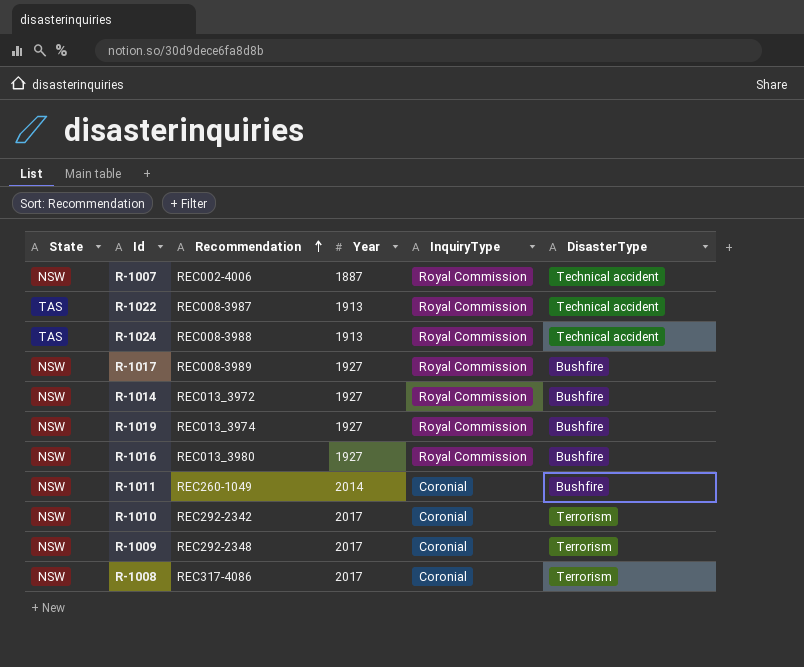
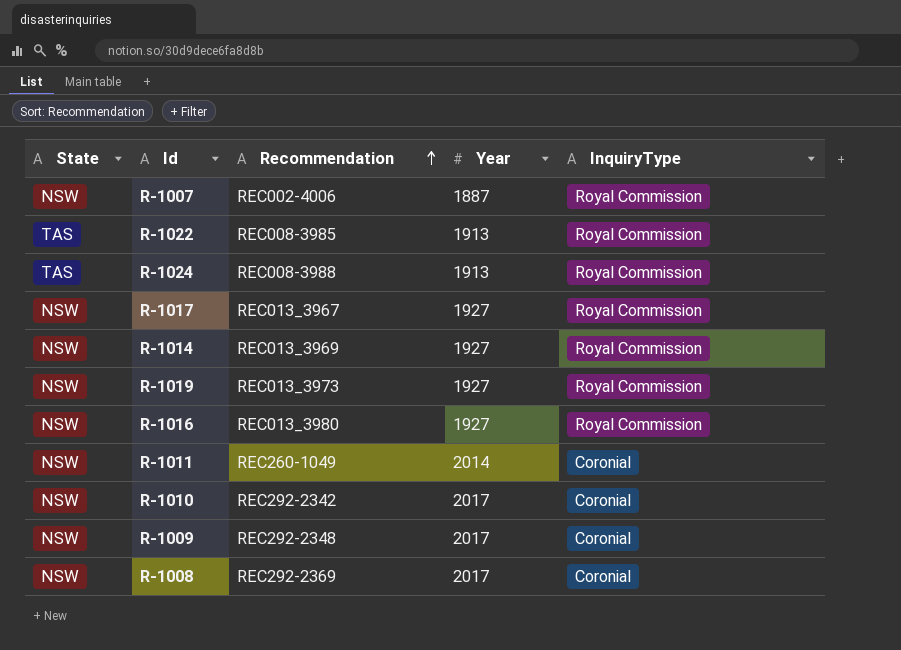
column DisasterType | position: 6 -> none
R-1022 | Recommendation: REC008-3987 -> REC008-3985
R-1017 | Recommendation: REC008-3989 -> REC013_3967
R-1014 | Recommendation: REC013_3972 -> REC013_3969
R-1019 | Recommendation: REC013_3974 -> REC013_3973
R-1008 | Recommendation: REC317-4086 -> REC292-2369

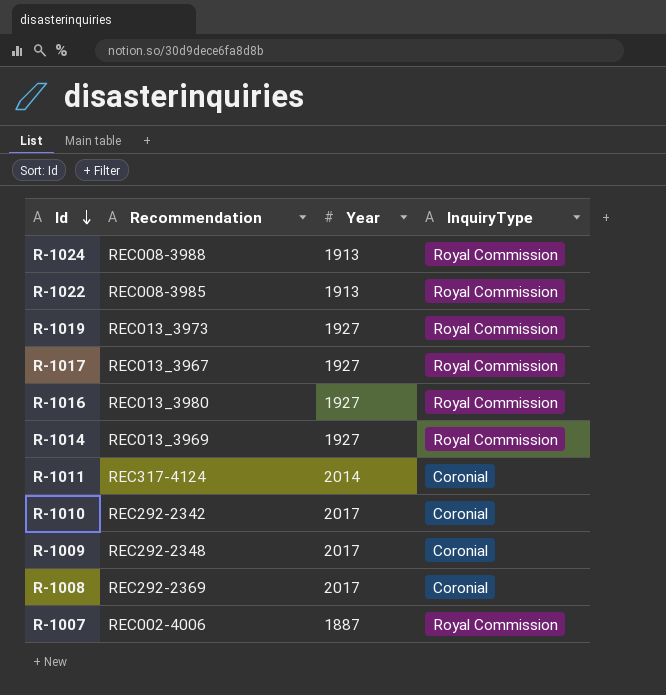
row order: Recommendation ascending -> Id descending
column State | position: 1 -> none
R-1011 | Recommendation: REC260-1049 -> REC317-4124

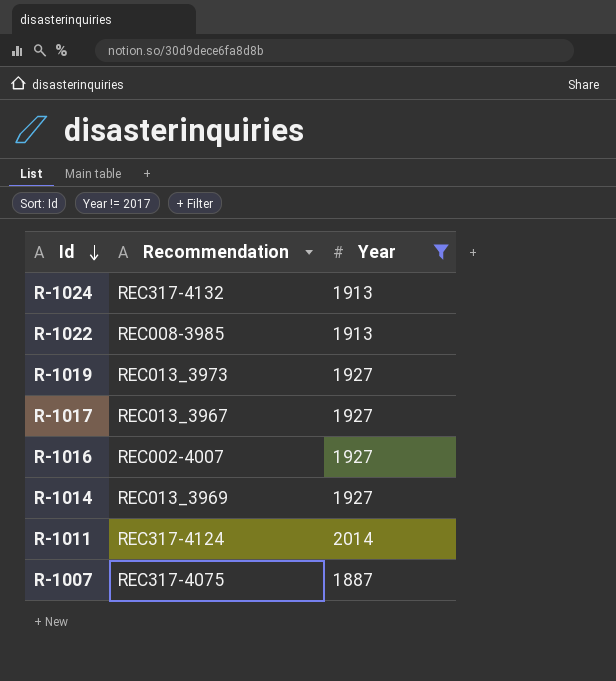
filter: none -> Year != 2017
column InquiryType | position: 4 -> none
R-1024 | Recommendation: REC008-3988 -> REC317-4132
R-1016 | Recommendation: REC013_3980 -> REC002-4007
R-1007 | Recommendation: REC002-4006 -> REC317-4075

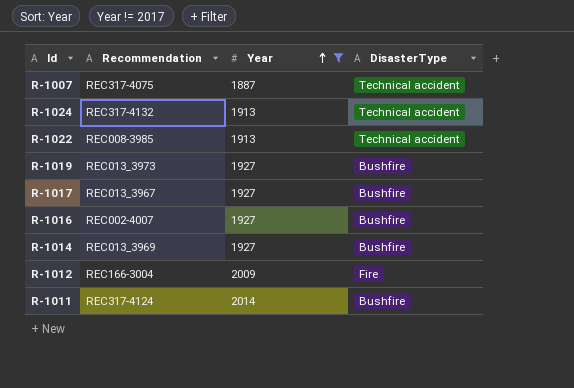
row order: Id descending -> Year ascending
column DisasterType | position: none -> 4
row R-1012: none -> REC166-3004 | 2009 | Fire

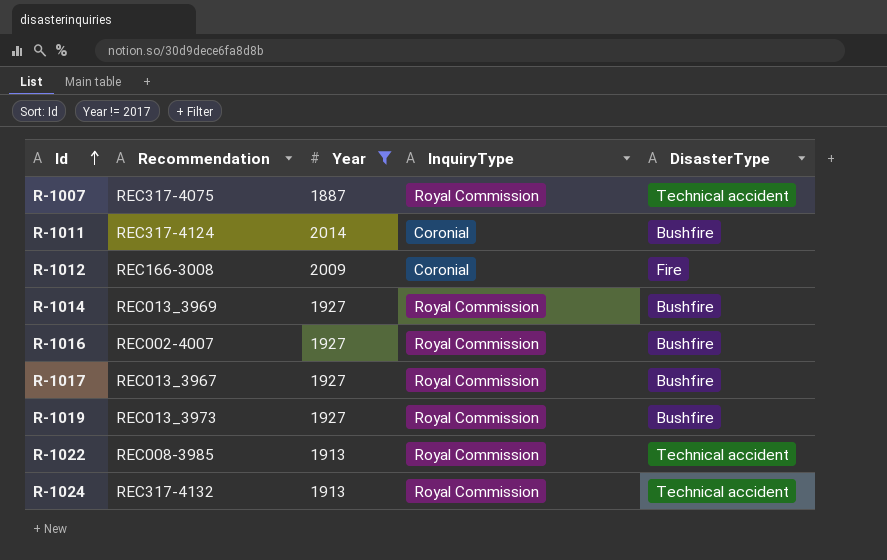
row order: Year ascending -> Id ascending
column InquiryType | position: none -> 4
R-1012 | Recommendation: REC166-3004 -> REC166-3008

